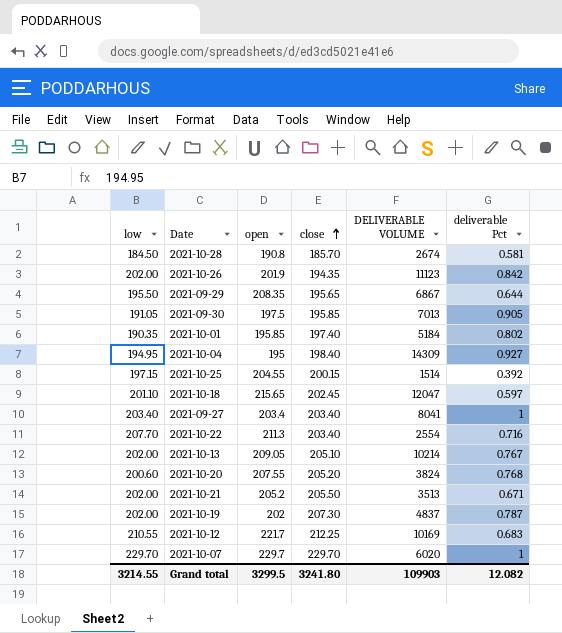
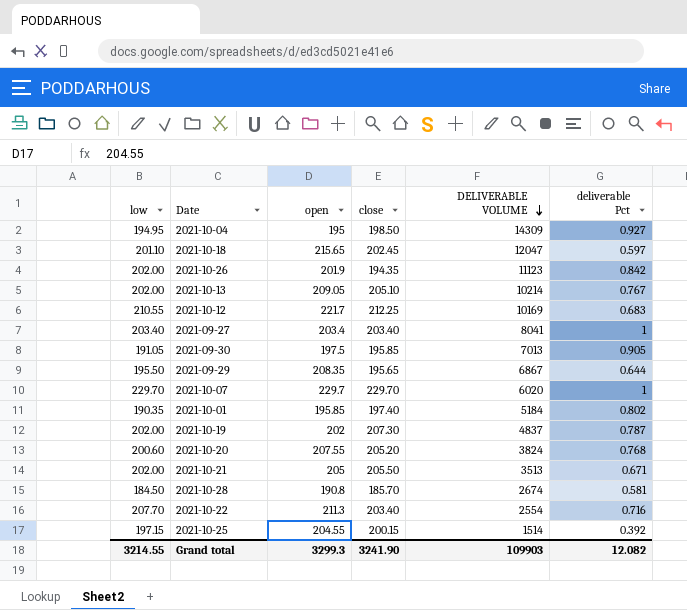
row order: close ascending -> DELIVERABLE VOLUME descending
2021-10-04 | close: 198.40 -> 198.50
2021-10-21 | open: 205.2 -> 205
Grand total | open: 3299.5 -> 3299.3
Grand total | close: 3241.80 -> 3241.90

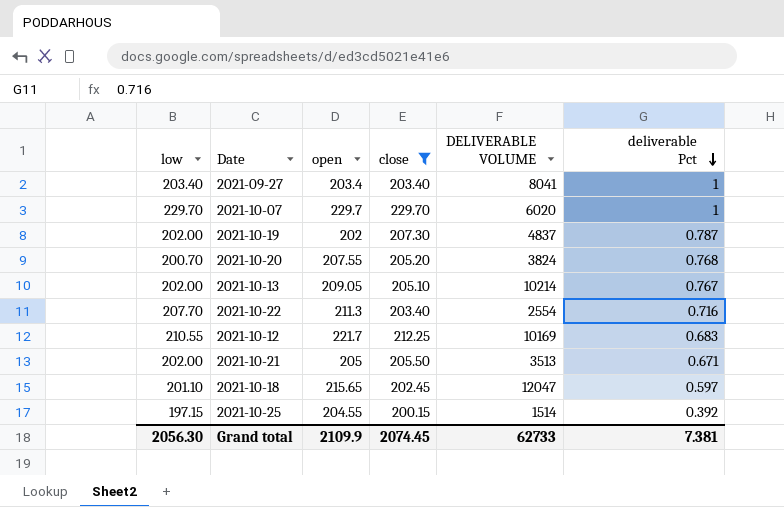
filter: none -> close >= 200.15
row order: DELIVERABLE VOLUME descending -> deliverable Pct descending
2021-10-20 | low: 200.60 -> 200.70
Grand total | low: 3214.55 -> 2056.30
Grand total | open: 3299.3 -> 2109.9
Grand total | close: 3241.90 -> 2074.45
Grand total | DELIVERABLE VOLUME: 109903 -> 62733
Grand total | deliverable Pct: 12.082 -> 7.381

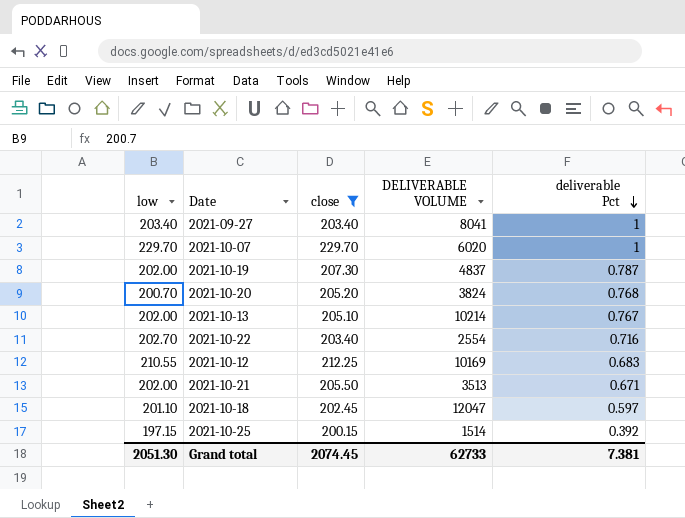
column open | position: 3 -> none
2021-10-22 | low: 207.70 -> 202.70
Grand total | low: 2056.30 -> 2051.30

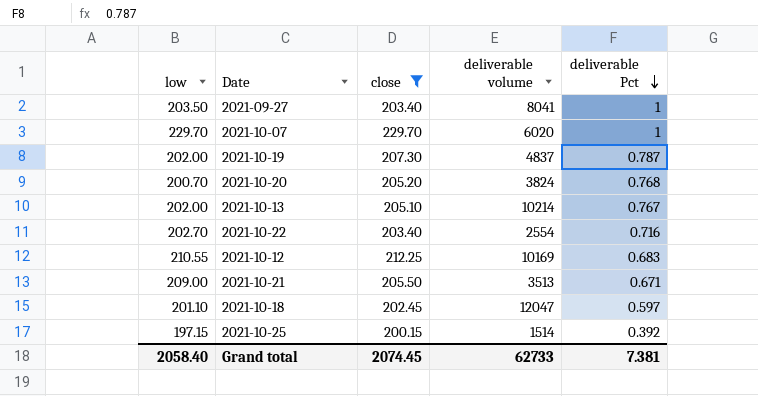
column name: DELIVERABLE VOLUME -> deliverable volume
2021-09-27 | low: 203.40 -> 203.50
2021-10-21 | low: 202.00 -> 209.00
Grand total | low: 2051.30 -> 2058.40

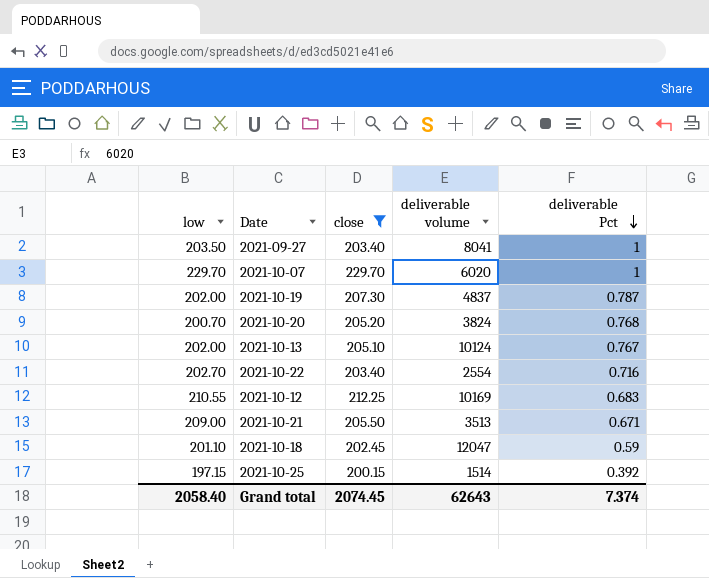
2021-10-13 | deliverable volume: 10214 -> 10124
2021-10-18 | deliverable Pct: 0.597 -> 0.59
Grand total | deliverable volume: 62733 -> 62643
Grand total | deliverable Pct: 7.381 -> 7.374

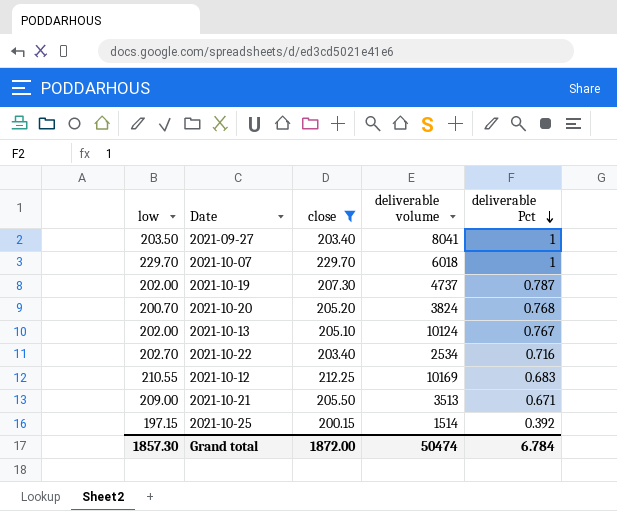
row 2021-10-18: 201.10 | 202.45 | 12047 | 0.59 -> none
2021-10-07 | deliverable volume: 6020 -> 6018
2021-10-19 | deliverable volume: 4837 -> 4737
2021-10-22 | deliverable volume: 2554 -> 2534
Grand total | low: 2058.40 -> 1857.30
Grand total | close: 2074.45 -> 1872.00
Grand total | deliverable volume: 62643 -> 50474
Grand total | deliverable Pct: 7.374 -> 6.784

